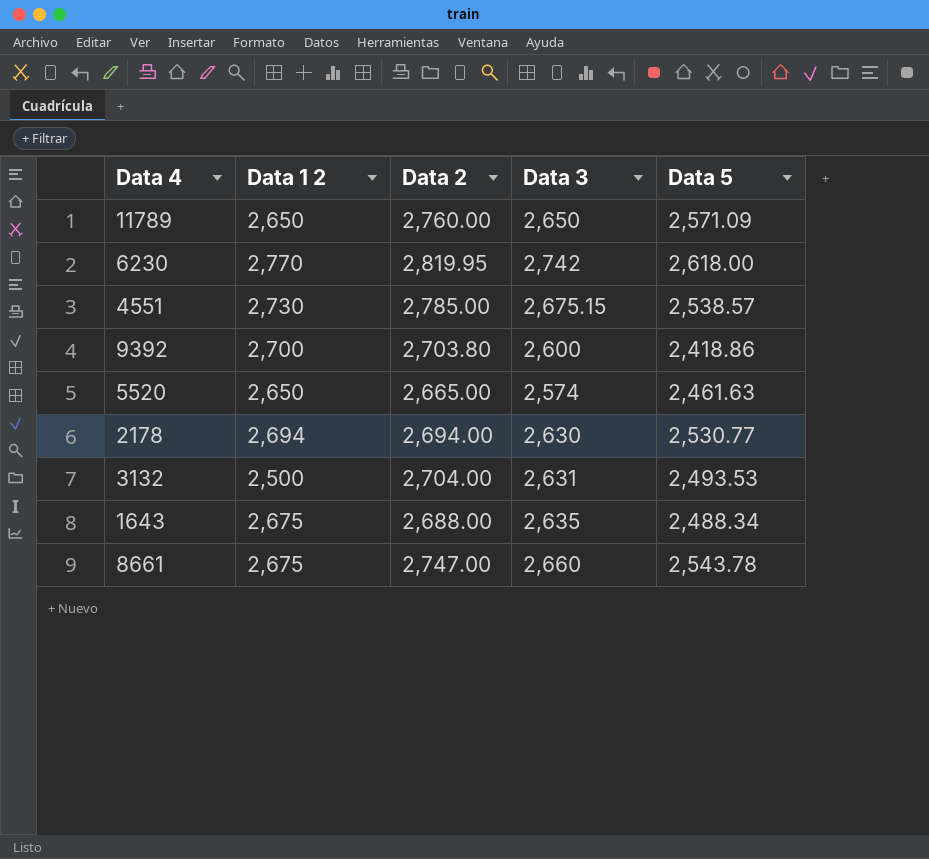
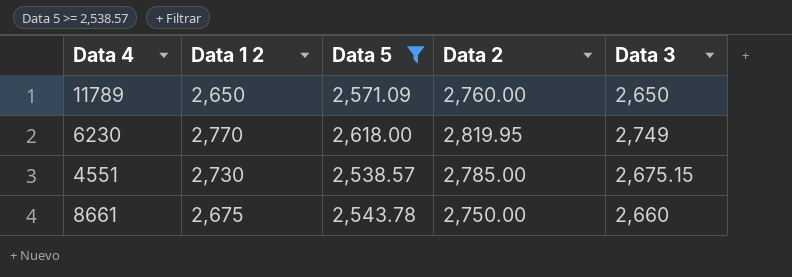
filter: none -> Data 5 >= 2,538.57
column Data 5 | position: 5 -> 3
6230 | Data 3: 2,742 -> 2,749
8661 | Data 2: 2,747.00 -> 2,750.00

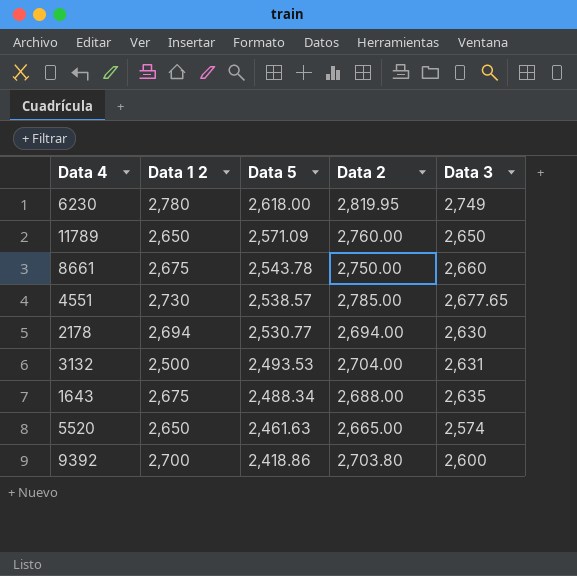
filter: Data 5 >= 2,538.57 -> none
row order: none -> Data 5 descending
6230 | Data 1 2: 2,770 -> 2,780
4551 | Data 3: 2,675.15 -> 2,677.65

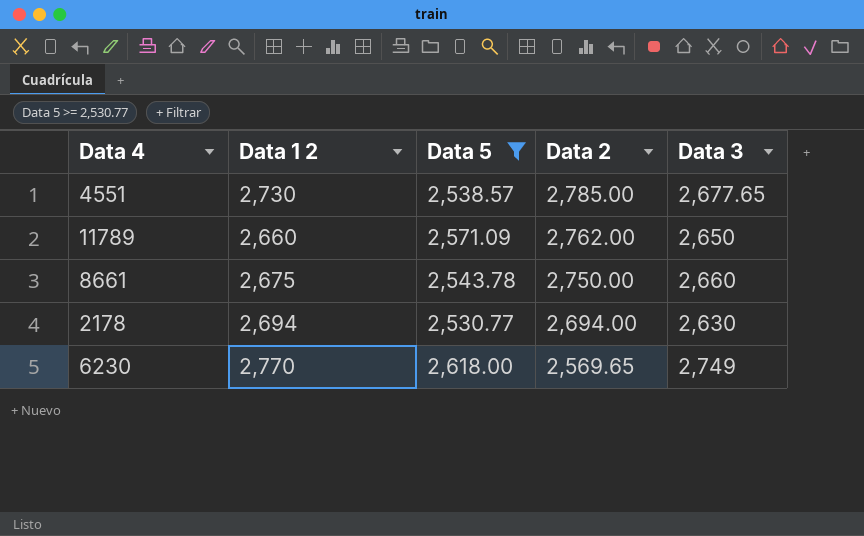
filter: none -> Data 5 >= 2,530.77
row order: Data 5 descending -> Data 2 descending
11789 | Data 1 2: 2,650 -> 2,660
11789 | Data 2: 2,760.00 -> 2,762.00
6230 | Data 1 2: 2,780 -> 2,770
6230 | Data 2: 2,819.95 -> 2,569.65

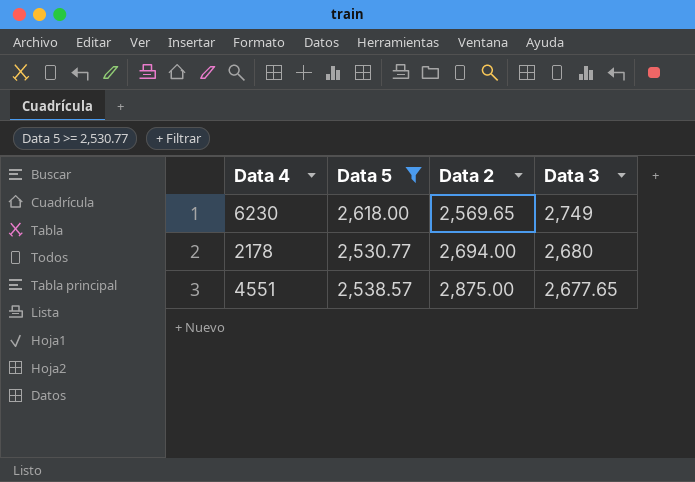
row order: Data 2 descending -> Data 2 ascending
column Data 1 2 | position: 2 -> none
row 11789: 2,660 | 2,571.09 | 2,762.00 | 2,650 -> none
row 8661: 2,675 | 2,543.78 | 2,750.00 | 2,660 -> none
2178 | Data 3: 2,630 -> 2,680
4551 | Data 2: 2,785.00 -> 2,875.00

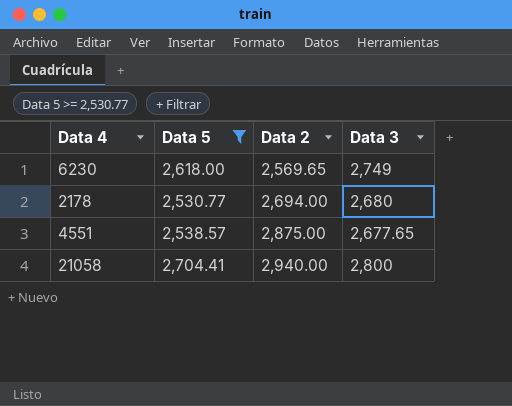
row 21058: none -> 2,704.41 | 2,940.00 | 2,800

